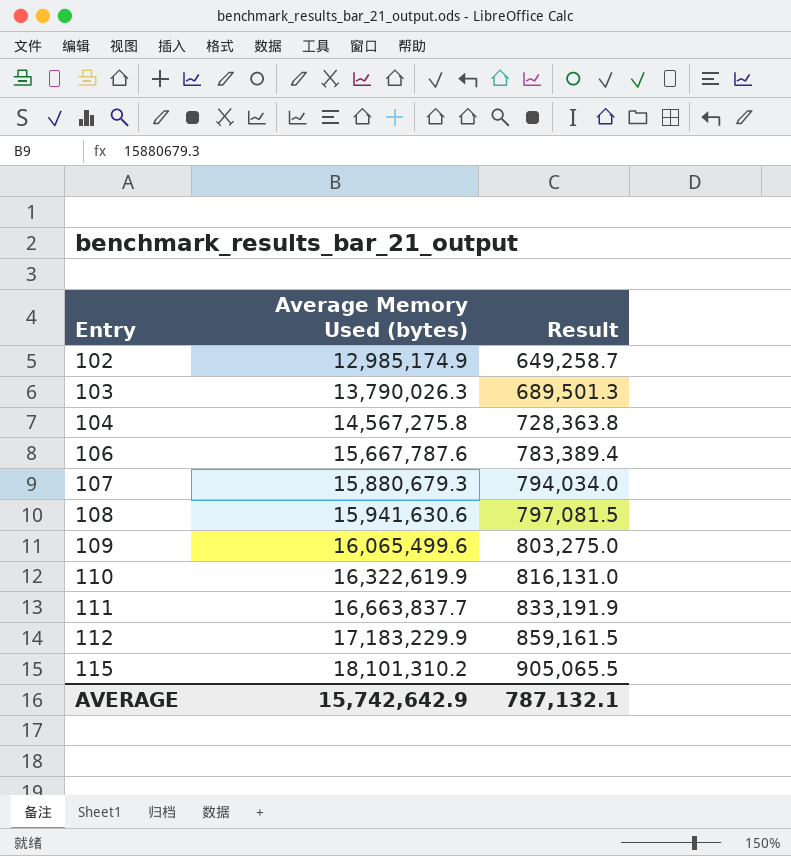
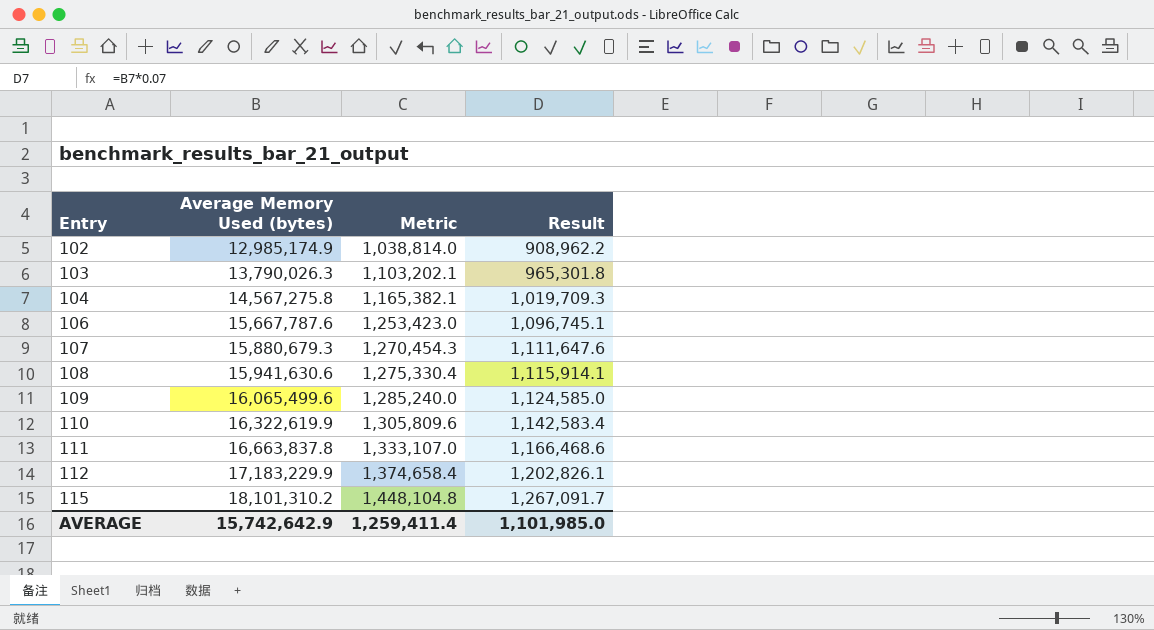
column Metric | formula: none -> [Average Memory Used (bytes)] * 0.08
column Result | formula: [Average Memory Used (bytes)] * 0.05 -> [Average Memory Used (bytes)] * 0.07
111 | Average Memory Used (bytes): 16,663,837.7 -> 16,663,837.8
AVERAGE | Result: 787,132.1 -> 1,101,985.0

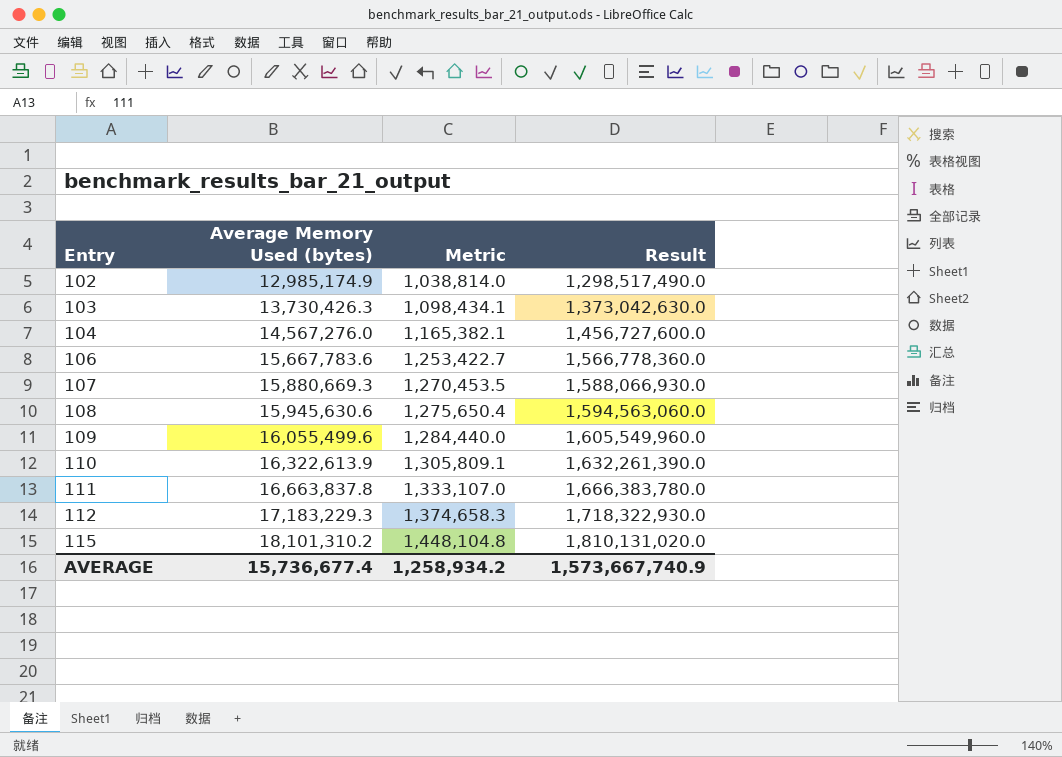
column Result | formula: [Average Memory Used (bytes)] * 0.07 -> [Average Memory Used (bytes)] * 100
103 | Average Memory Used (bytes): 13,790,026.3 -> 13,730,426.3
103 | Metric: 1,103,202.1 -> 1,098,434.1
104 | Average Memory Used (bytes): 14,567,275.8 -> 14,567,276.0
106 | Average Memory Used (bytes): 15,667,787.6 -> 15,667,783.6
106 | Metric: 1,253,423.0 -> 1,253,422.7
107 | Average Memory Used (bytes): 15,880,679.3 -> 15,880,669.3
107 | Metric: 1,270,454.3 -> 1,270,453.5
108 | Average Memory Used (bytes): 15,941,630.6 -> 15,945,630.6
108 | Metric: 1,275,330.4 -> 1,275,650.4
109 | Average Memory Used (bytes): 16,065,499.6 -> 16,055,499.6
109 | Metric: 1,285,240.0 -> 1,284,440.0
110 | Average Memory Used (bytes): 16,322,619.9 -> 16,322,613.9
110 | Metric: 1,305,809.6 -> 1,305,809.1
112 | Average Memory Used (bytes): 17,183,229.9 -> 17,183,229.3
112 | Metric: 1,374,658.4 -> 1,374,658.3
AVERAGE | Average Memory Used (bytes): 15,742,642.9 -> 15,736,677.4
AVERAGE | Metric: 1,259,411.4 -> 1,258,934.2
AVERAGE | Result: 1,101,985.0 -> 1,573,667,740.9

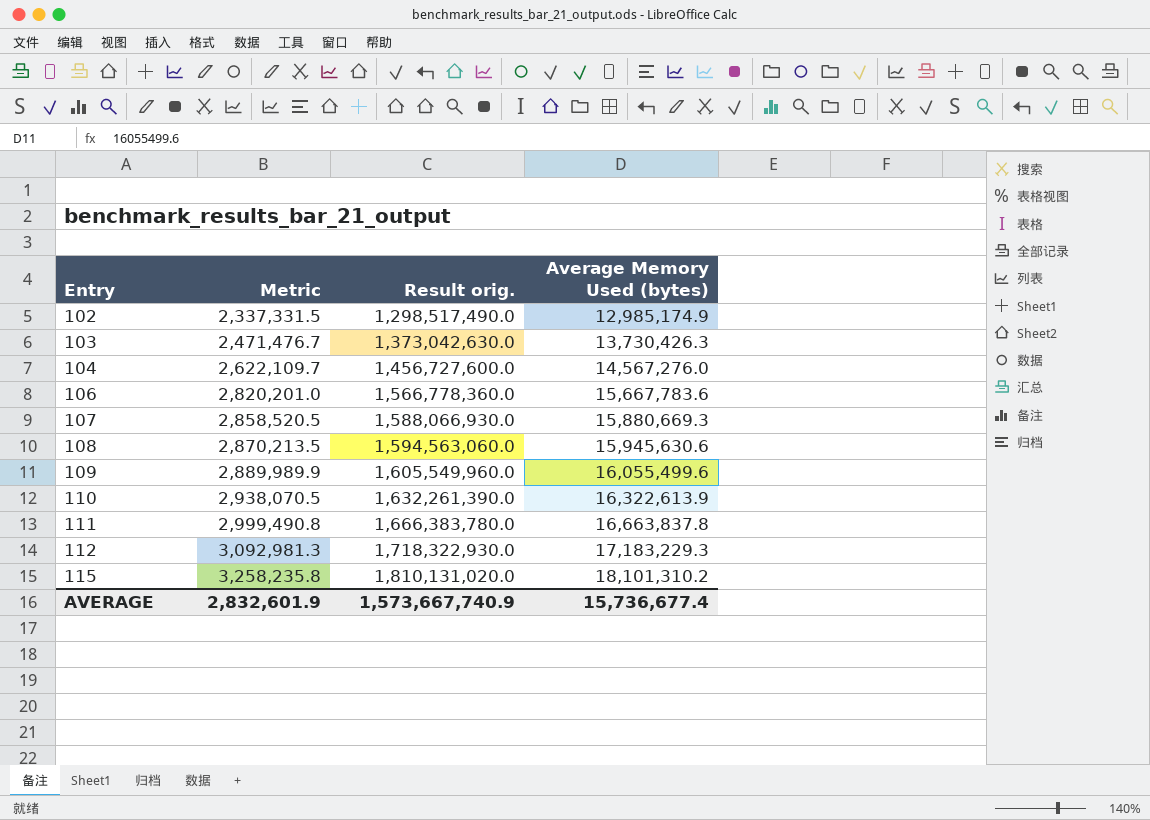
column Metric | formula: [Average Memory Used (bytes)] * 0.08 -> [Average Memory Used (bytes)] * 0.18
column name: Result -> Result orig.
column Average Memory Used (bytes) | position: 2 -> 4
AVERAGE | Metric: 1,258,934.2 -> 2,832,601.9

